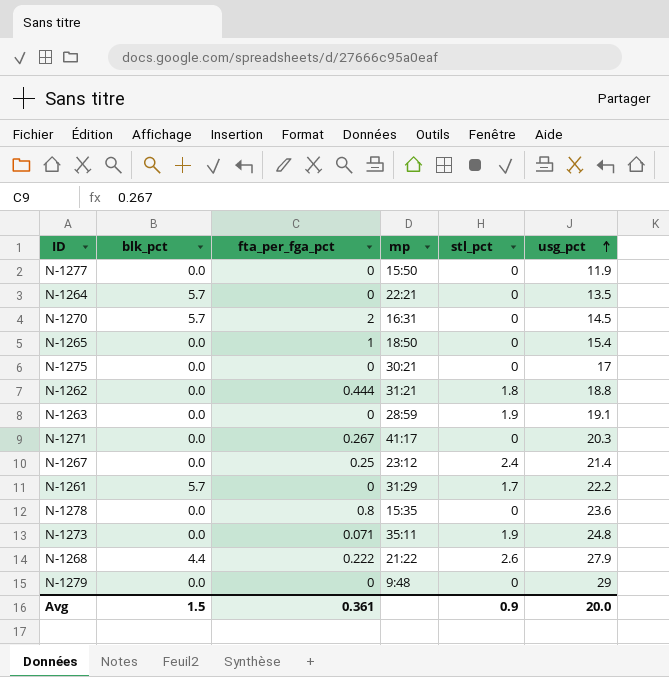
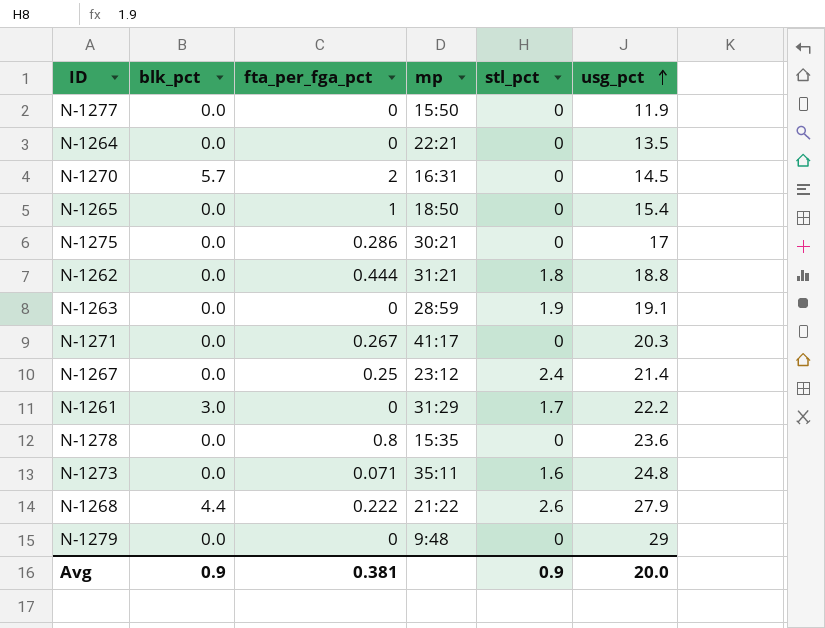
N-1264 | blk_pct: 5.7 -> 0.0
N-1275 | fta_per_fga_pct: 0 -> 0.286
N-1261 | blk_pct: 5.7 -> 3.0
N-1273 | stl_pct: 1.9 -> 1.6
Avg | blk_pct: 1.5 -> 0.9
Avg | fta_per_fga_pct: 0.361 -> 0.381

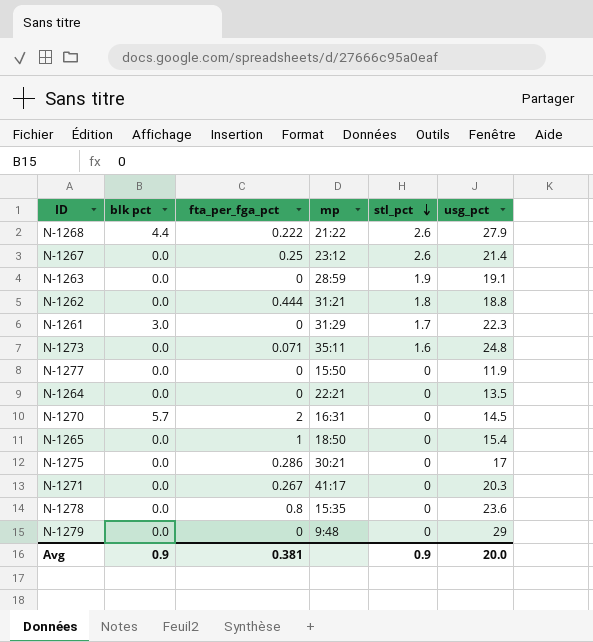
row order: usg_pct ascending -> stl_pct descending
column name: blk_pct -> blk pct
N-1267 | stl_pct: 2.4 -> 2.6
N-1261 | usg_pct: 22.2 -> 22.3

